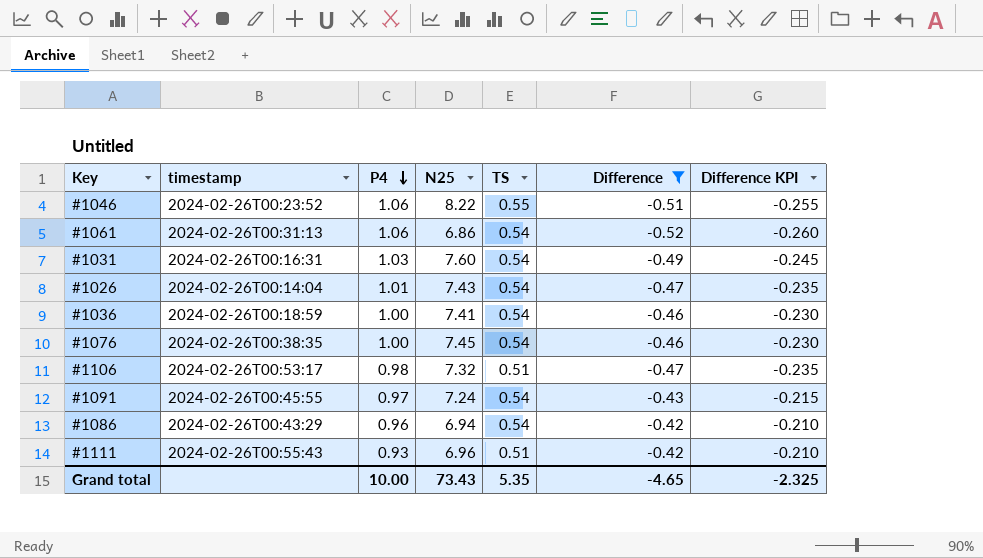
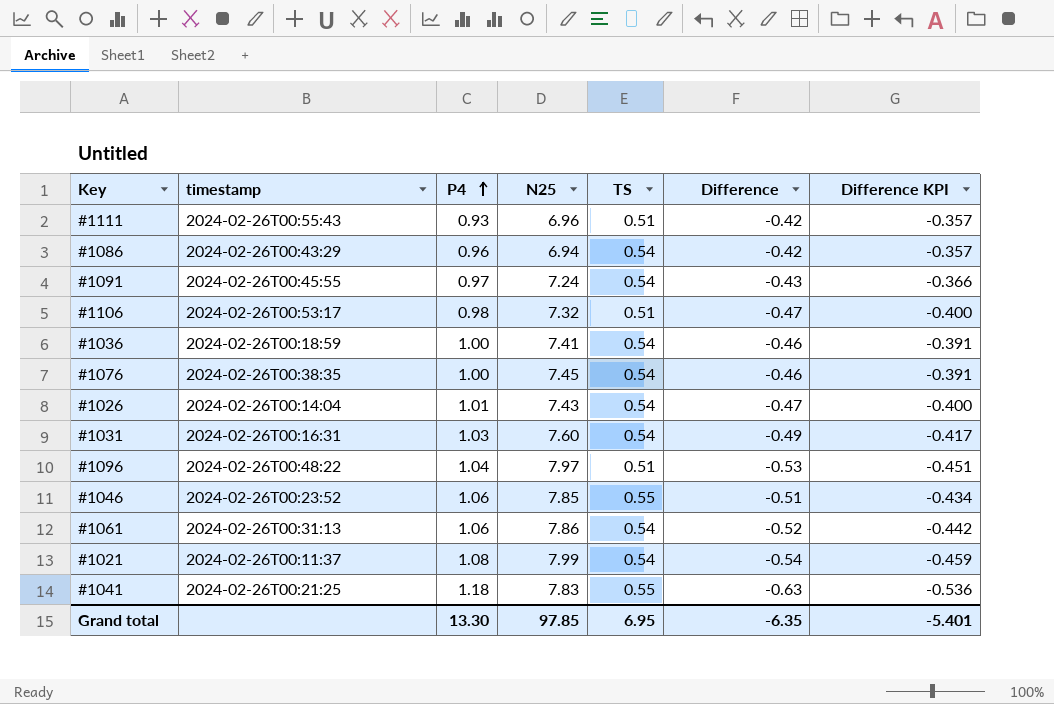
filter: Difference >= -0.52 -> none
row order: P4 descending -> P4 ascending
column Difference KPI | formula: [Difference] * 0.5 -> [Difference] * 0.85
#1046 | N25: 8.22 -> 7.85
#1061 | N25: 6.86 -> 7.86
Grand total | P4: 10.00 -> 13.30
Grand total | N25: 73.43 -> 97.85
Grand total | TS: 5.35 -> 6.95
Grand total | Difference: -4.65 -> -6.35
Grand total | Difference KPI: -2.325 -> -5.401

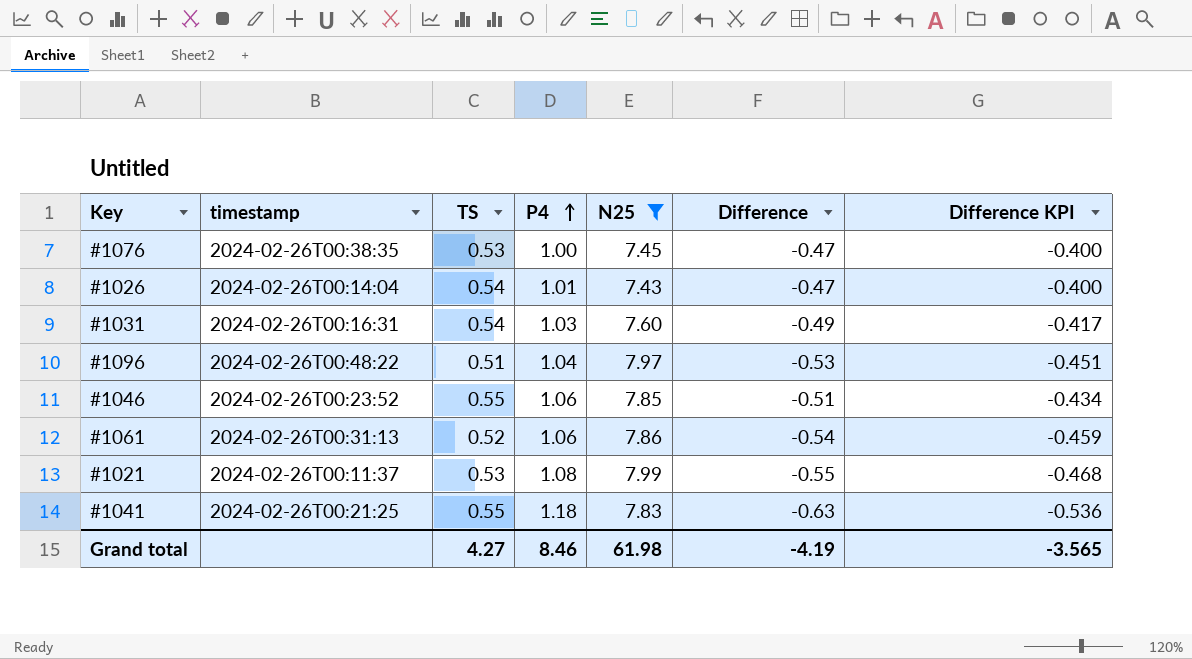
filter: none -> N25 >= 7.43
column TS | position: 5 -> 3
#1076 | TS: 0.54 -> 0.53
#1076 | Difference: -0.46 -> -0.47
#1076 | Difference KPI: -0.391 -> -0.400
#1061 | TS: 0.54 -> 0.52
#1061 | Difference: -0.52 -> -0.54
#1061 | Difference KPI: -0.442 -> -0.459
#1021 | TS: 0.54 -> 0.53
#1021 | Difference: -0.54 -> -0.55
#1021 | Difference KPI: -0.459 -> -0.468
Grand total | TS: 6.95 -> 4.27
Grand total | P4: 13.30 -> 8.46
Grand total | N25: 97.85 -> 61.98
Grand total | Difference: -6.35 -> -4.19
Grand total | Difference KPI: -5.401 -> -3.565

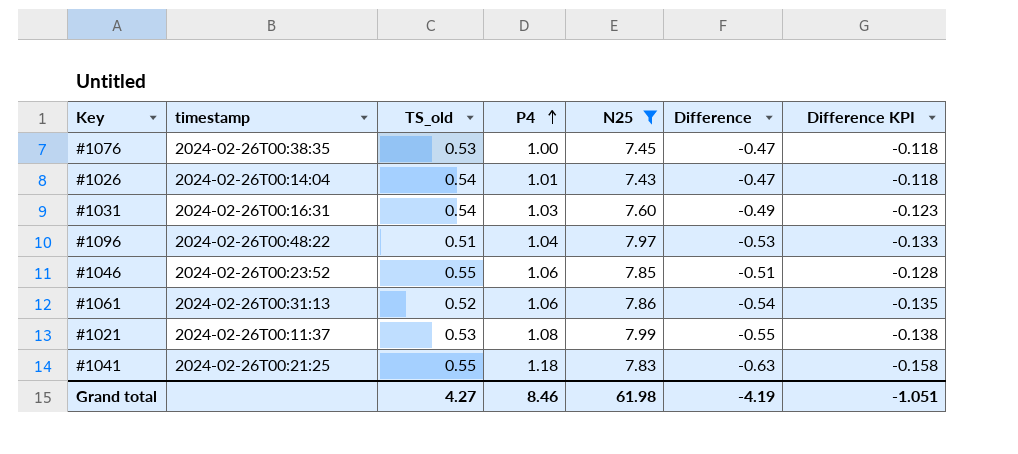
column name: TS -> TS_old
column Difference KPI | formula: [Difference] * 0.85 -> [Difference] * 0.25
Grand total | Difference KPI: -3.565 -> -1.051

